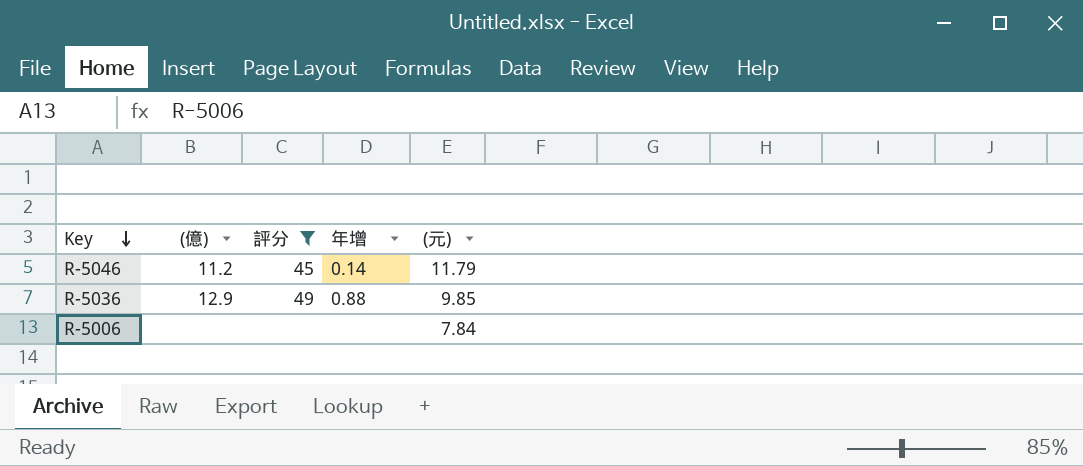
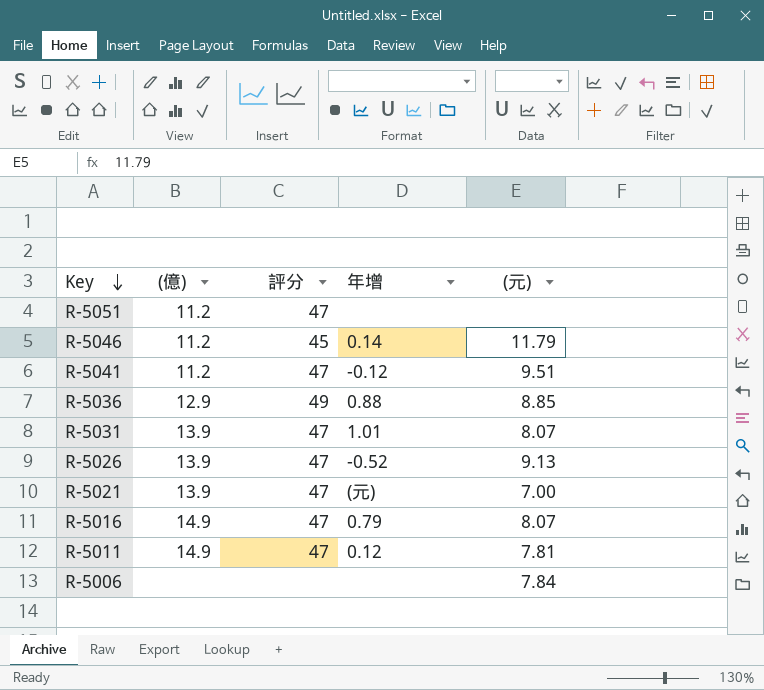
filter: 評分 != 47 -> none
R-5036 | (元): 9.85 -> 8.85

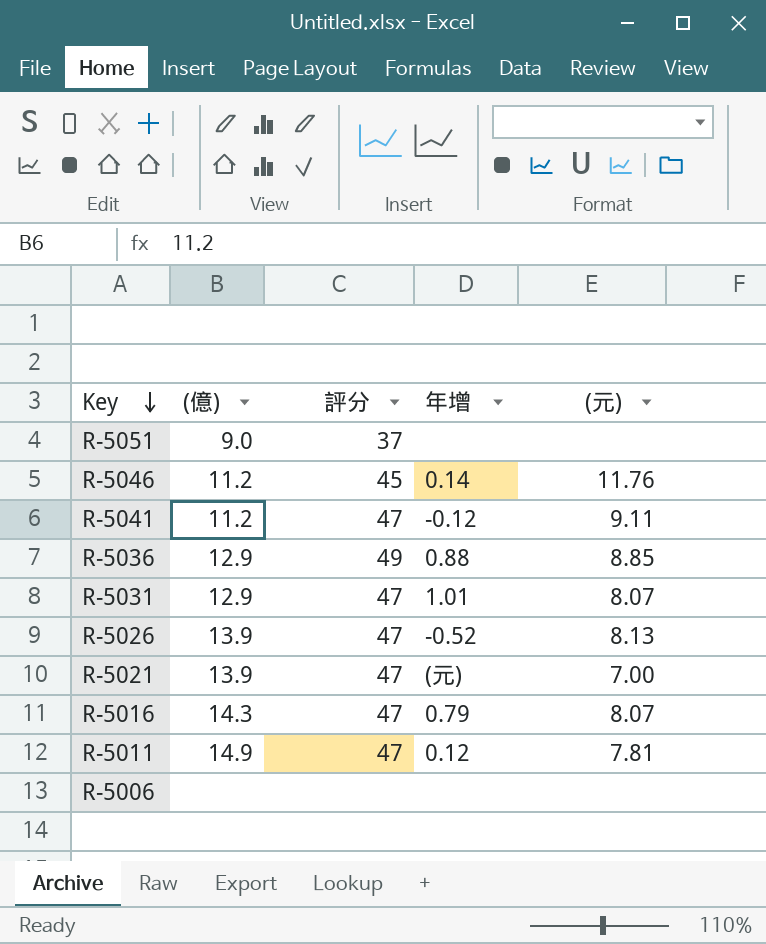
R-5051 | (億): 11.2 -> 9.0
R-5051 | 評分: 47 -> 37
R-5046 | (元): 11.79 -> 11.76
R-5041 | (元): 9.51 -> 9.11
R-5031 | (億): 13.9 -> 12.9
R-5026 | (元): 9.13 -> 8.13
R-5016 | (億): 14.9 -> 14.3
R-5006 | (元): 7.84 -> none

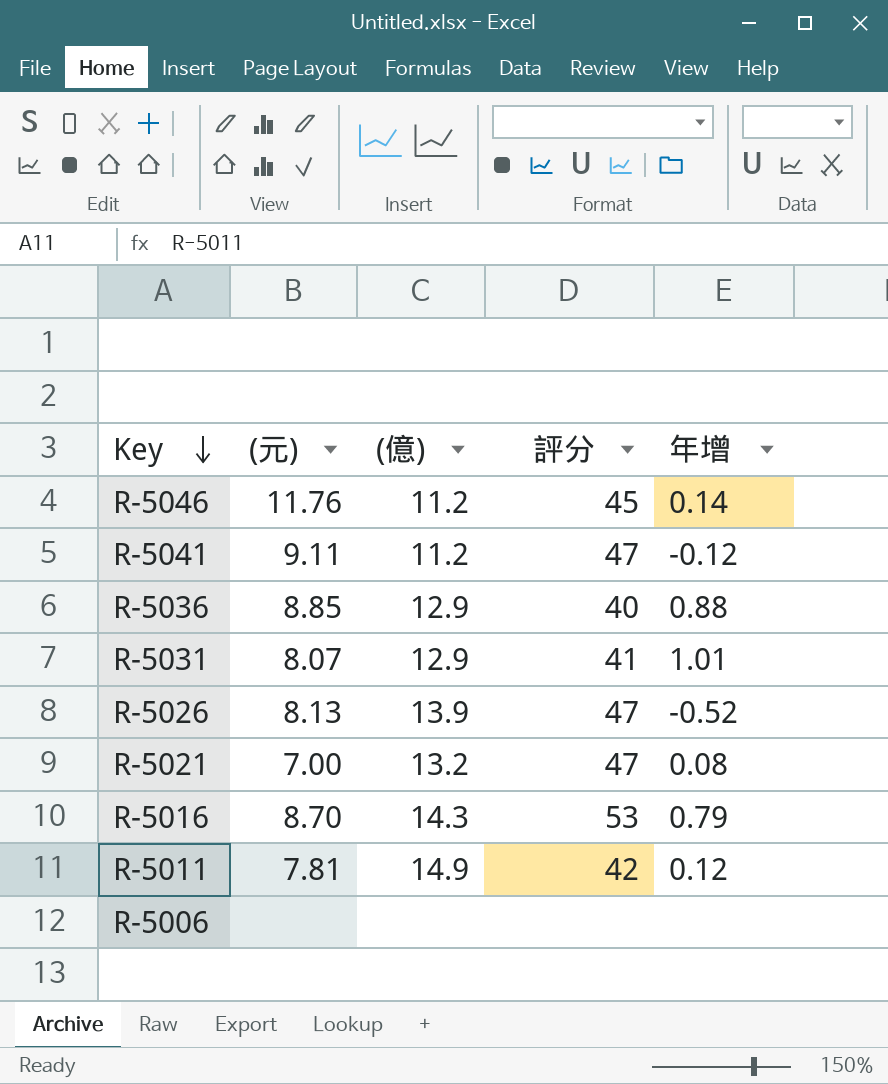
column (元) | position: 5 -> 2
row R-5051: 9.0 | 37 | none | none -> none
R-5036 | 評分: 49 -> 40
R-5031 | 評分: 47 -> 41
R-5021 | (億): 13.9 -> 13.2
R-5021 | 年增: (元) -> 0.08
R-5016 | (元): 8.07 -> 8.70
R-5016 | 評分: 47 -> 53
R-5011 | 評分: 47 -> 42

